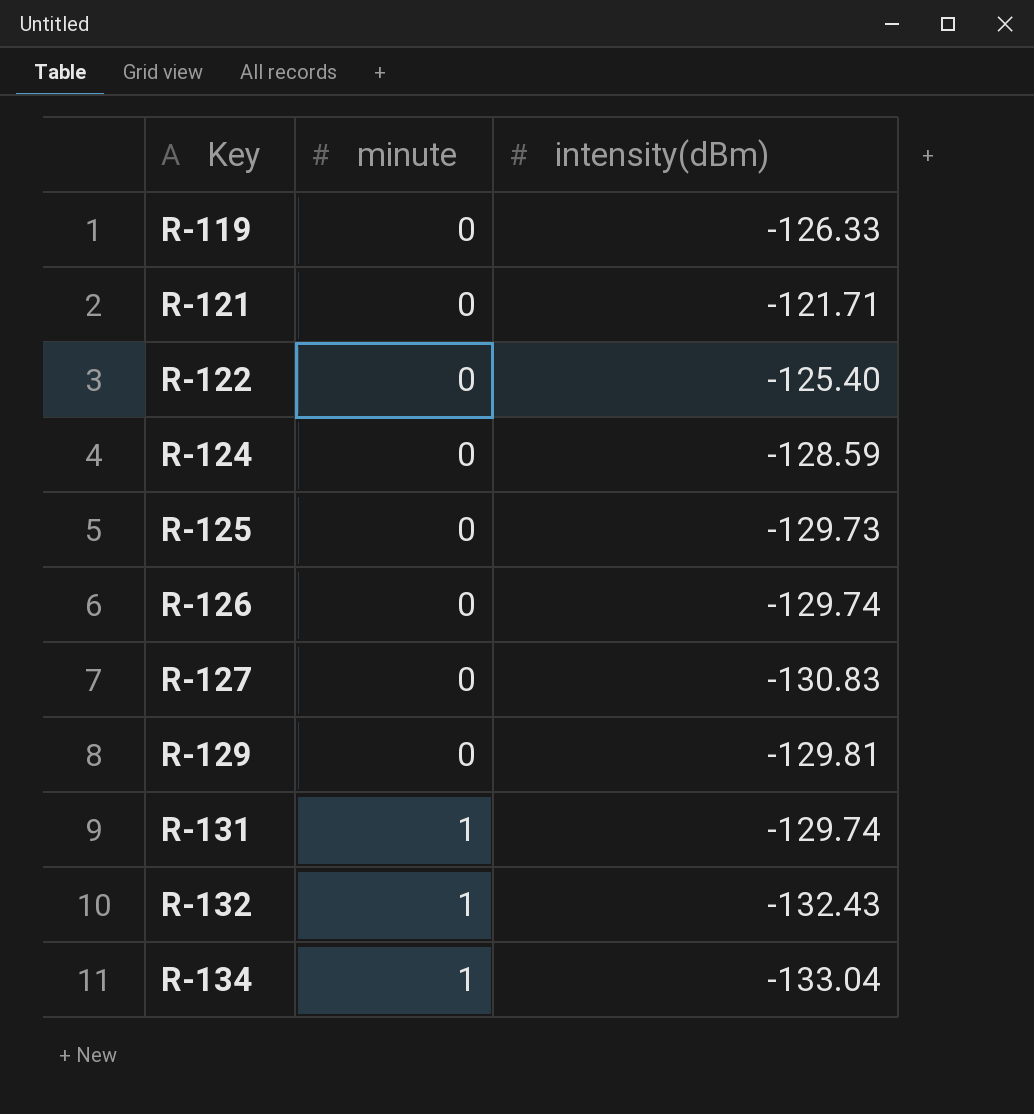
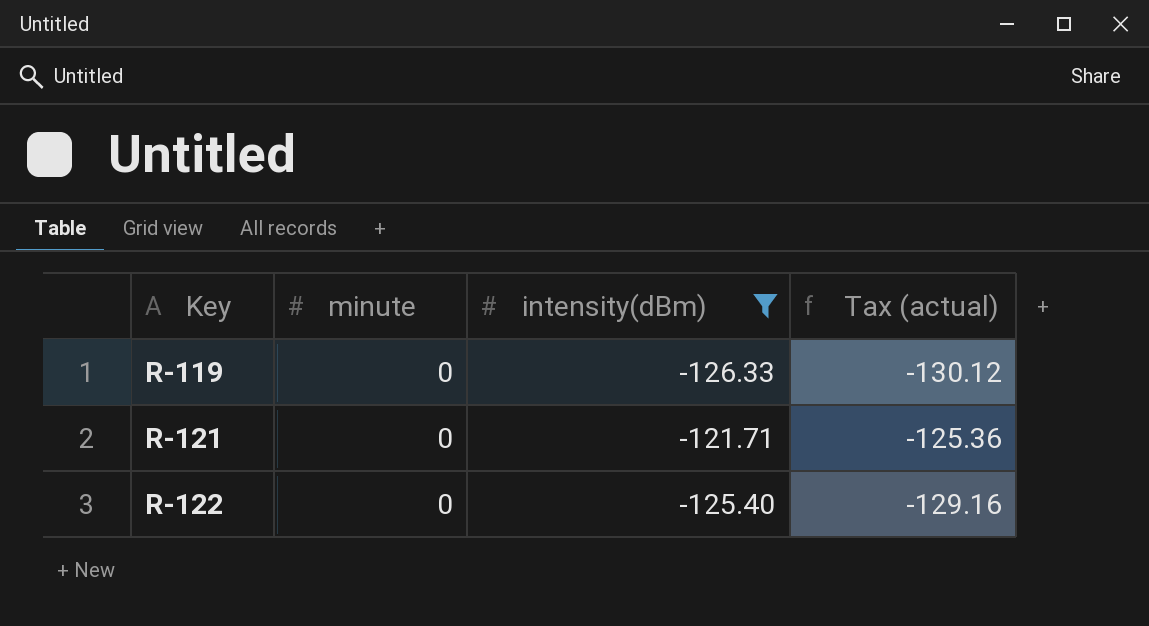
filter: none -> intensity(dBm) >= -126.33
column Tax (actual) | formula: none -> [intensity(dBm)] * 1.03

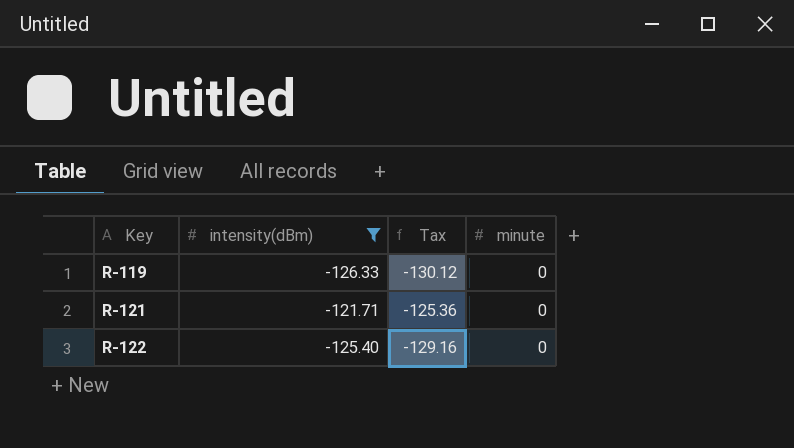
column name: Tax (actual) -> Tax
column minute | position: 2 -> 4

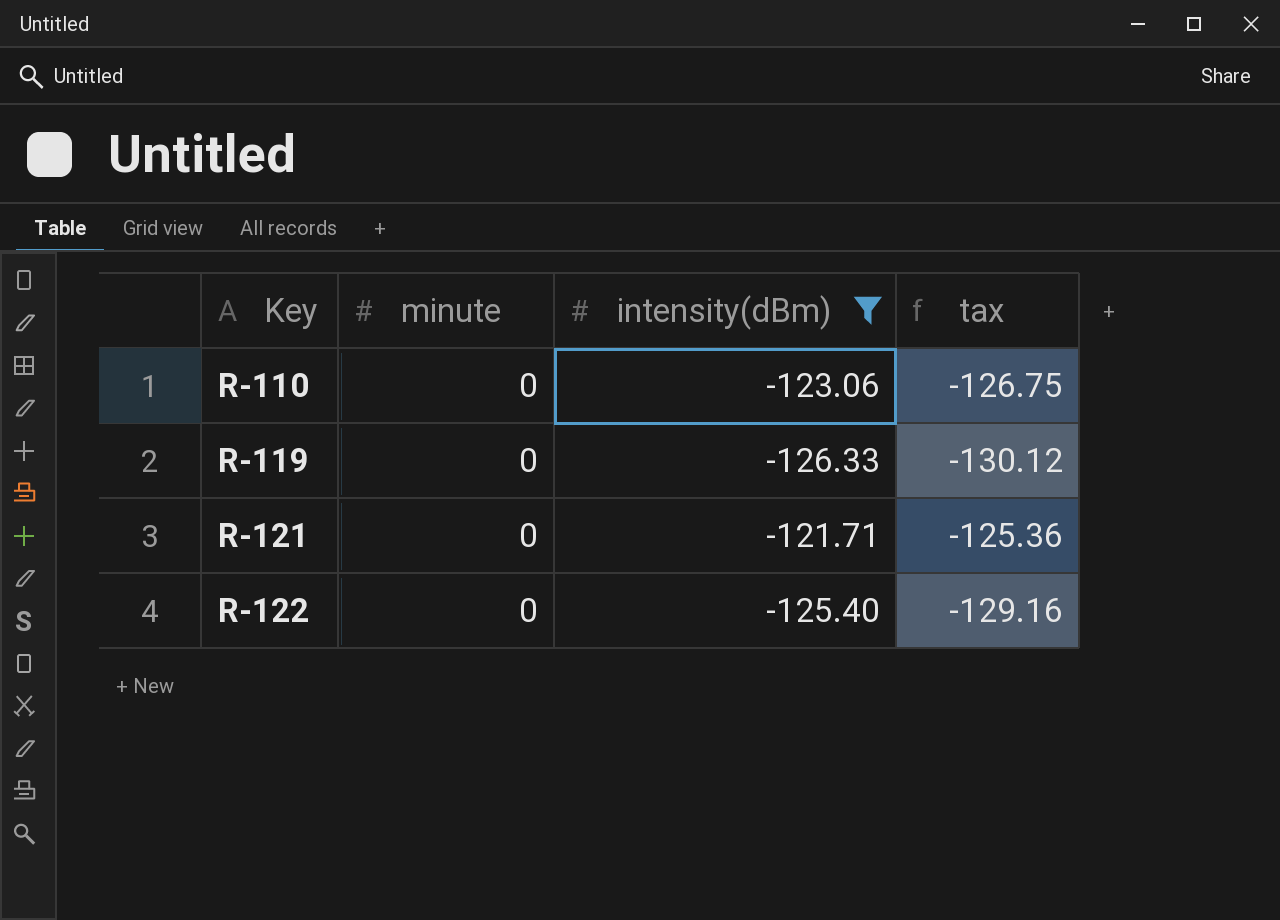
column minute | position: 4 -> 2
column name: Tax -> tax
row R-110: none -> 0 | -123.06 | -126.75

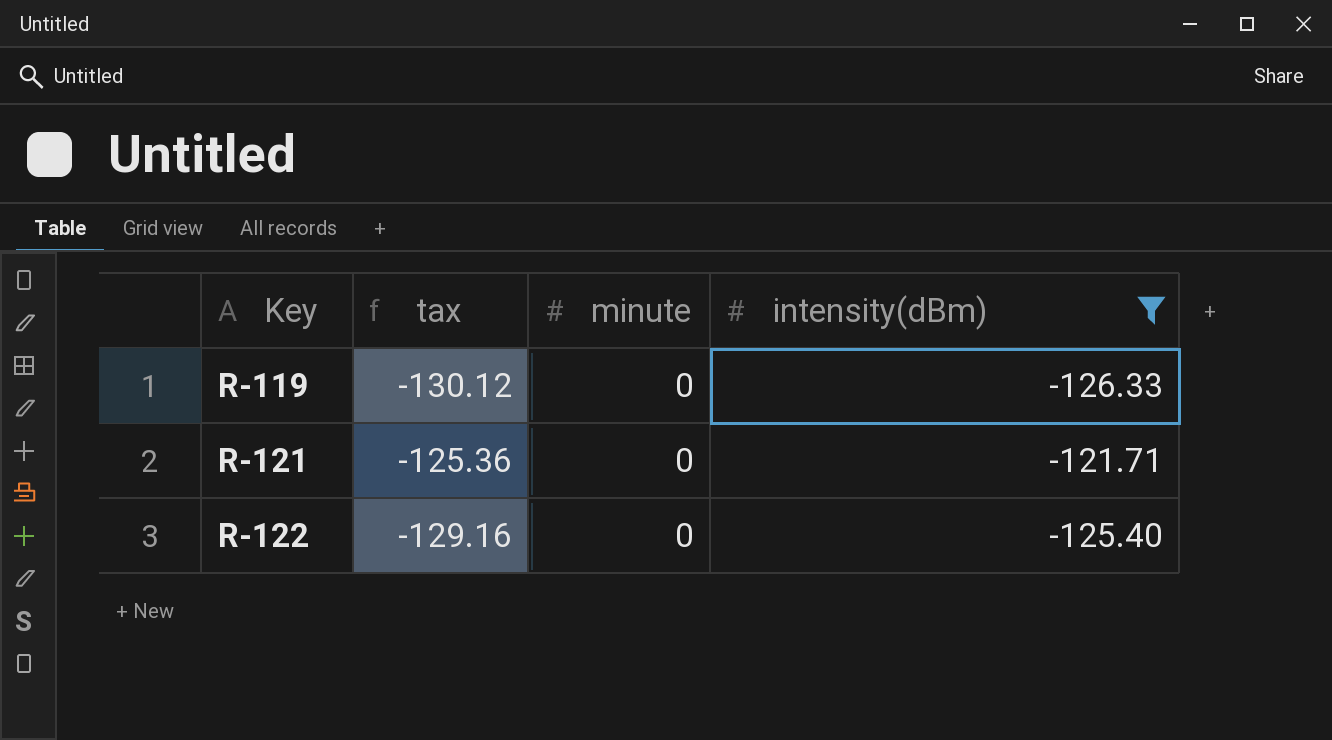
column tax | position: 4 -> 2
row R-110: 0 | -123.06 | -126.75 -> none

